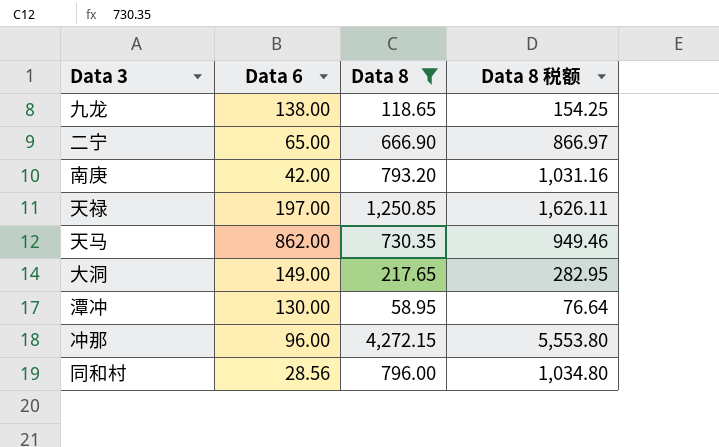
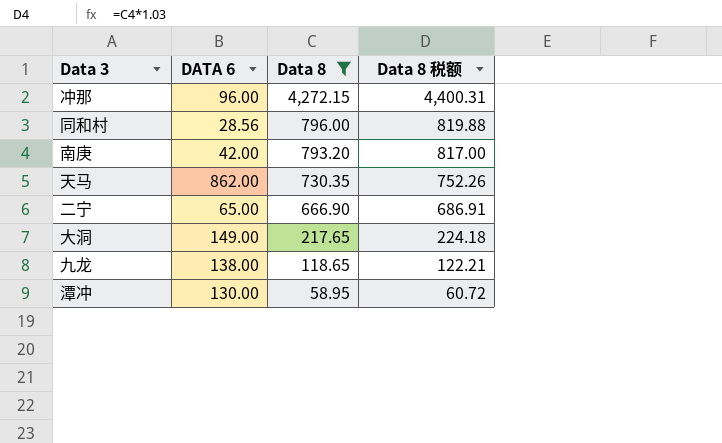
row order: none -> Data 8 descending
column name: Data 6 -> DATA 6
column Data 8 税额 | formula: [Data 8] * 1.3 -> [Data 8] * 1.03
row 天禄: 197.00 | 1,250.85 | 1,626.11 -> none

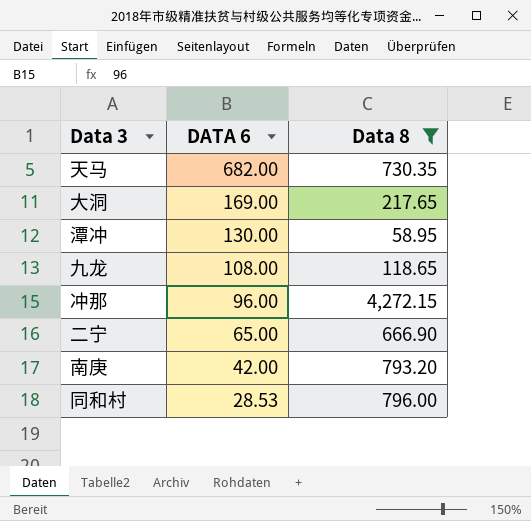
row order: Data 8 descending -> DATA 6 descending
column Data 8 税额 | formula: [Data 8] * 1.03 -> none
天马 | DATA 6: 862.00 -> 682.00
大洞 | DATA 6: 149.00 -> 169.00
九龙 | DATA 6: 138.00 -> 108.00
同和村 | DATA 6: 28.56 -> 28.53

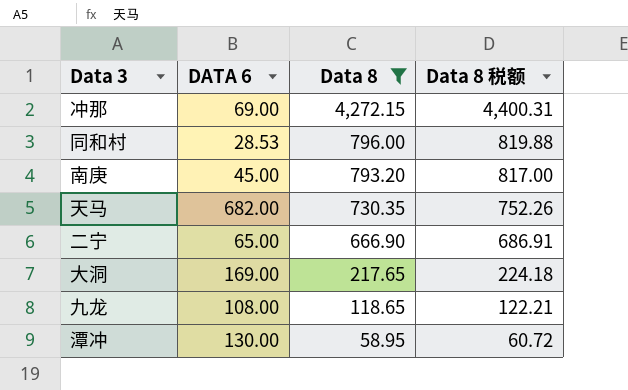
row order: DATA 6 descending -> Data 8 descending
column Data 8 税额 | formula: none -> [Data 8] * 1.03
冲那 | DATA 6: 96.00 -> 69.00
南庚 | DATA 6: 42.00 -> 45.00

